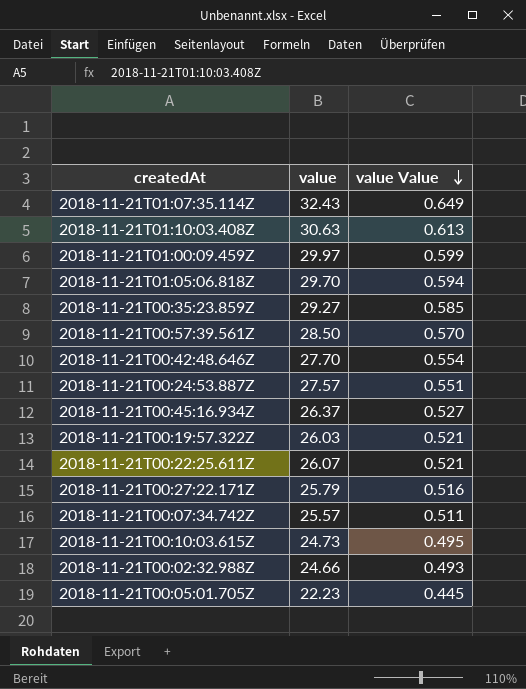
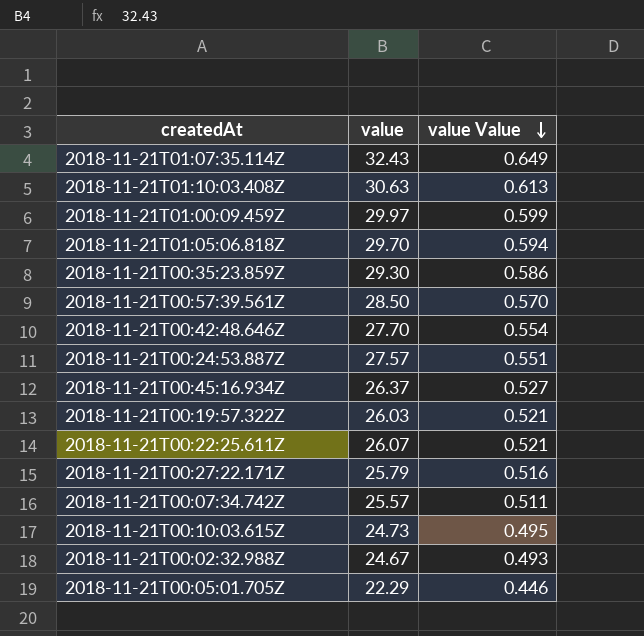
2018-11-21T00:35:23.859Z | value: 29.27 -> 29.30
2018-11-21T00:35:23.859Z | value Value: 0.585 -> 0.586
2018-11-21T00:02:32.988Z | value: 24.66 -> 24.67
2018-11-21T00:05:01.705Z | value: 22.23 -> 22.29
2018-11-21T00:05:01.705Z | value Value: 0.445 -> 0.446

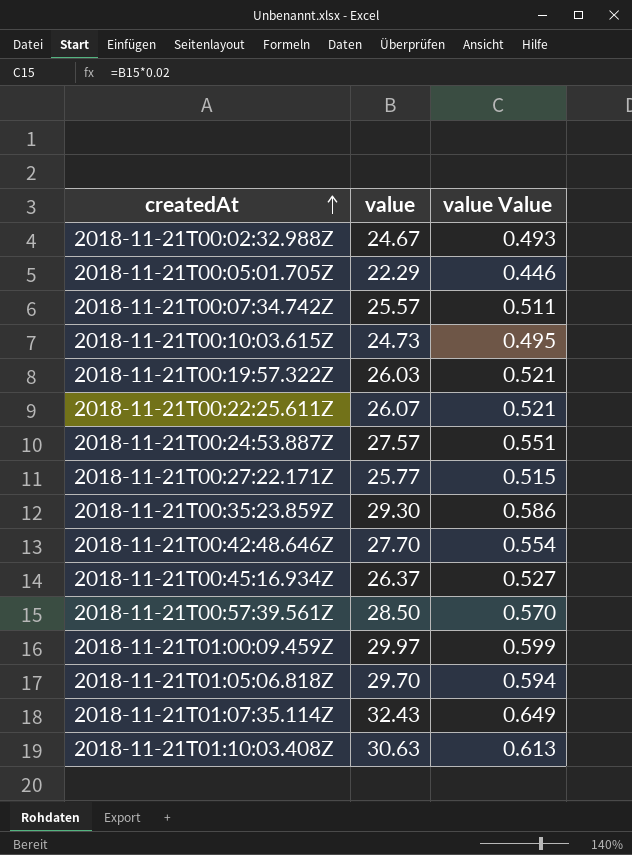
row order: value Value descending -> createdAt ascending
2018-11-21T00:27:22.171Z | value: 25.79 -> 25.77
2018-11-21T00:27:22.171Z | value Value: 0.516 -> 0.515

